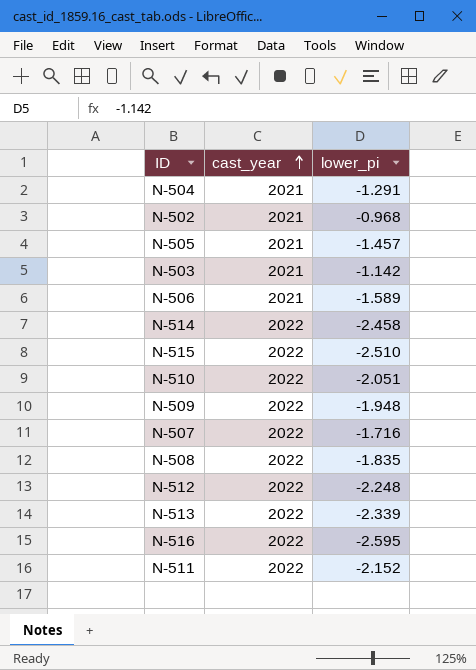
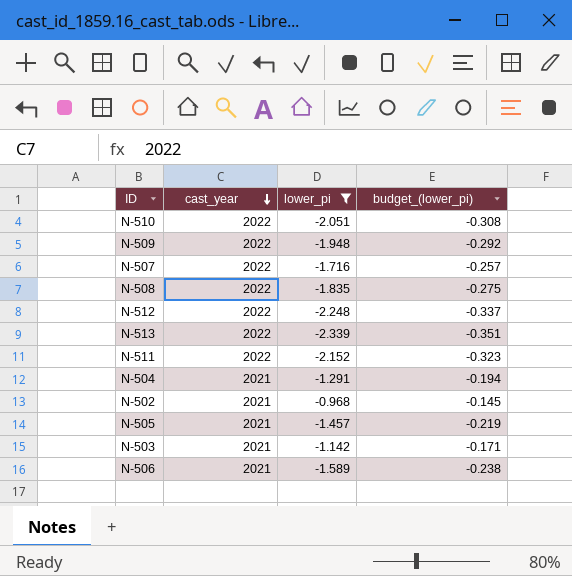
filter: none -> lower_pi >= -2.339
row order: cast_year ascending -> cast_year descending
column budget_(lower_pi) | formula: none -> [lower_pi] * 0.15

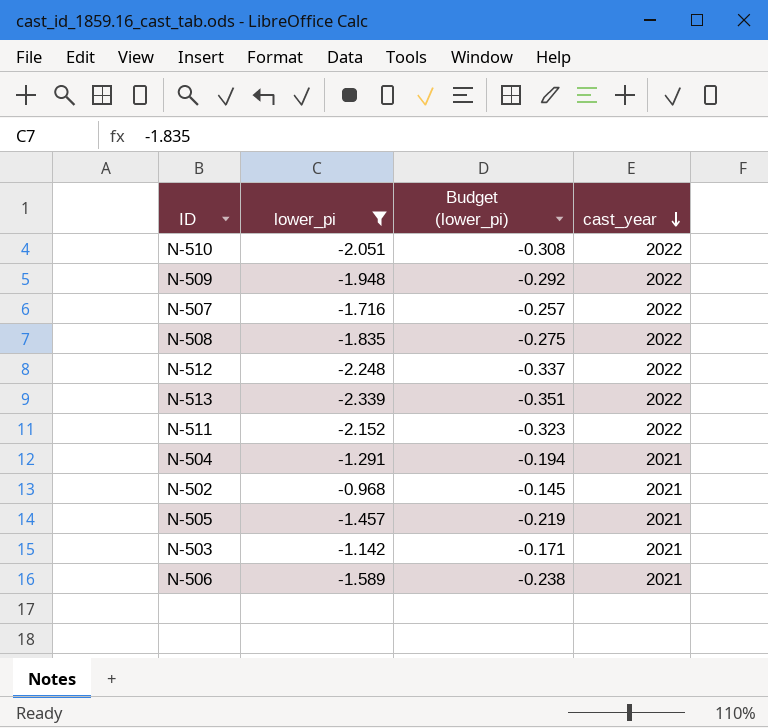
column name: budget_(lower_pi) -> Budget (lower_pi)
column cast_year | position: 2 -> 4

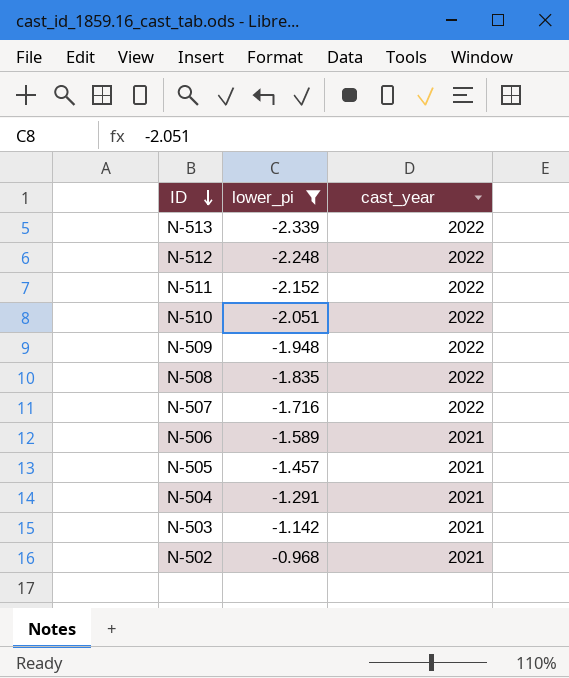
row order: cast_year descending -> ID descending
column Budget (lower_pi) | formula: [lower_pi] * 0.15 -> none

